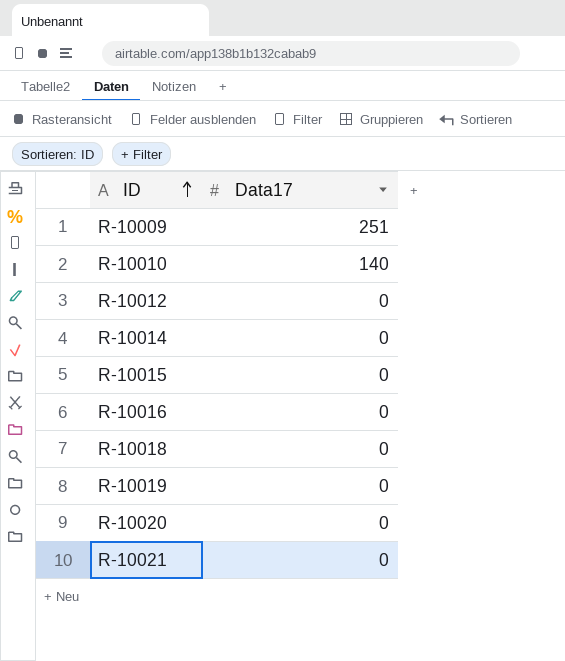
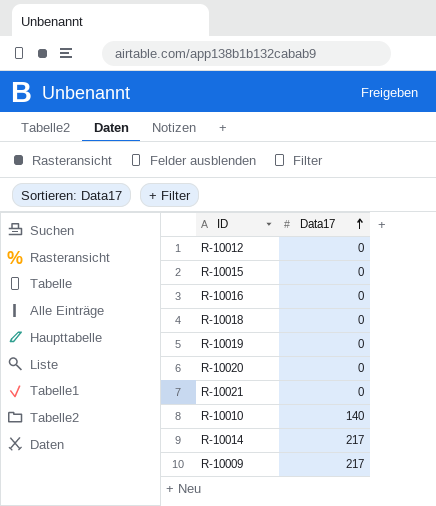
row order: ID ascending -> Data17 ascending
R-10014 | Data17: 0 -> 217
R-10009 | Data17: 251 -> 217

